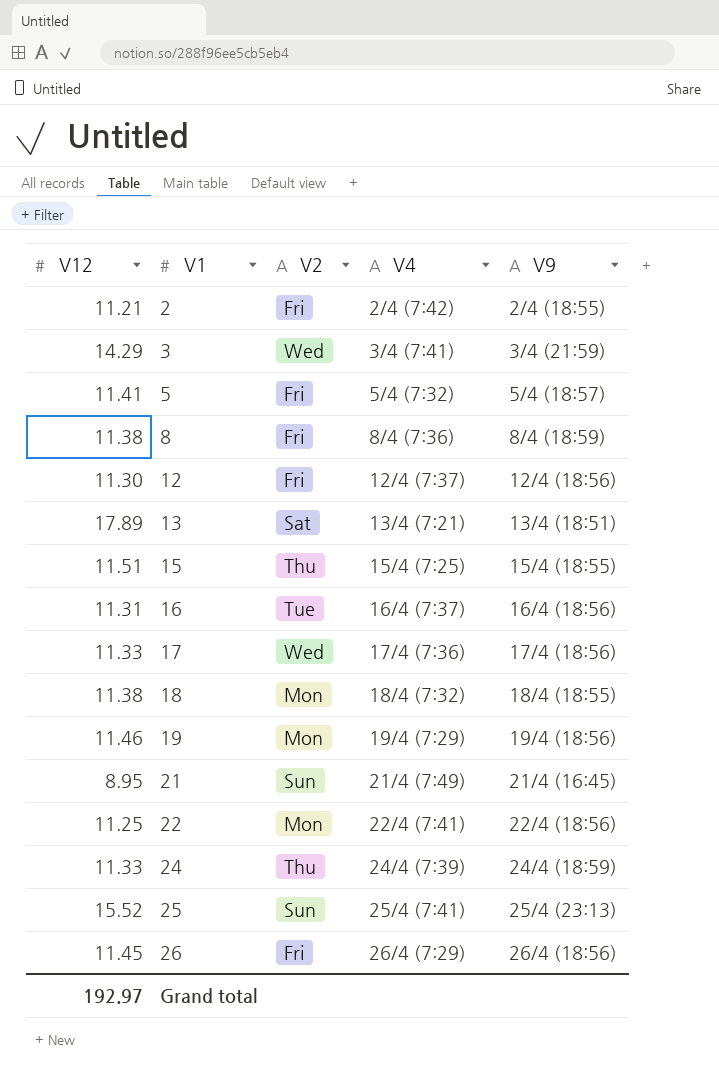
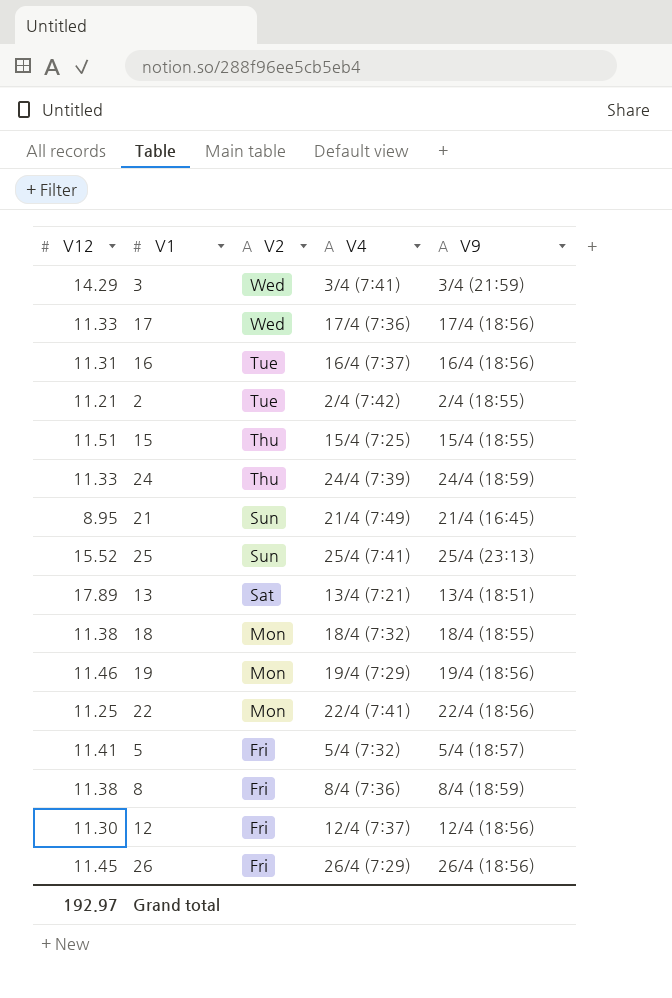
row order: V1 ascending -> V2 descending
2 | V2: Fri -> Tue

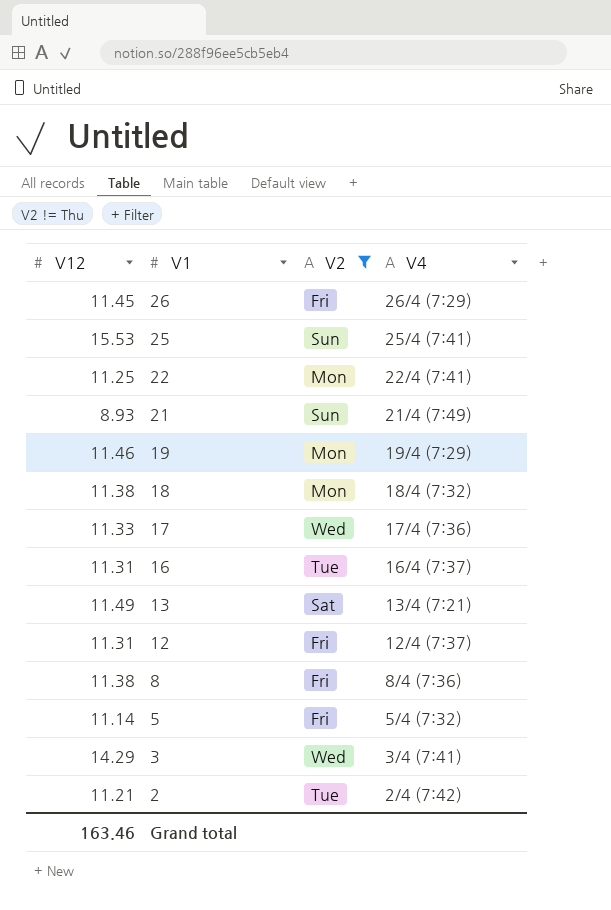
filter: none -> V2 != Thu
row order: V2 descending -> V1 descending
column V9 | position: 5 -> none
25 | V12: 15.52 -> 15.53
21 | V12: 8.95 -> 8.93
13 | V12: 17.89 -> 11.49
12 | V12: 11.30 -> 11.31
5 | V12: 11.41 -> 11.14
Grand total | V12: 192.97 -> 163.46

